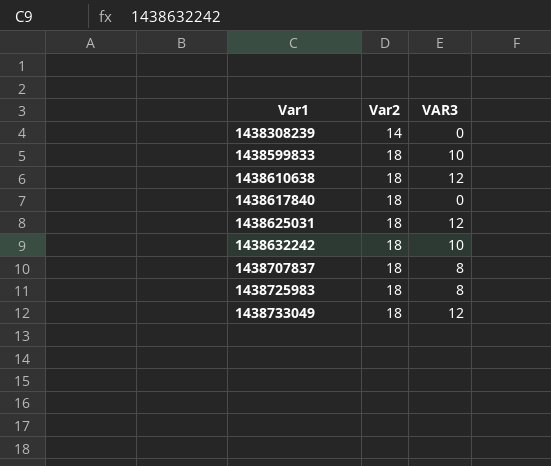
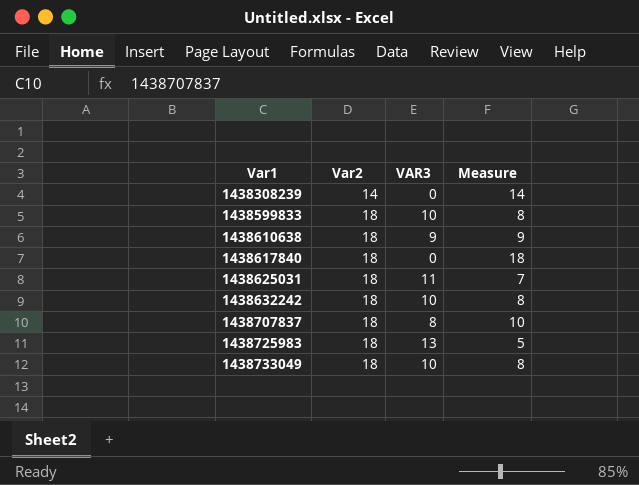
column Measure | formula: none -> [Var2] - [VAR3]
1438610638 | VAR3: 12 -> 9
1438625031 | VAR3: 12 -> 11
1438725983 | VAR3: 8 -> 13
1438733049 | VAR3: 12 -> 10

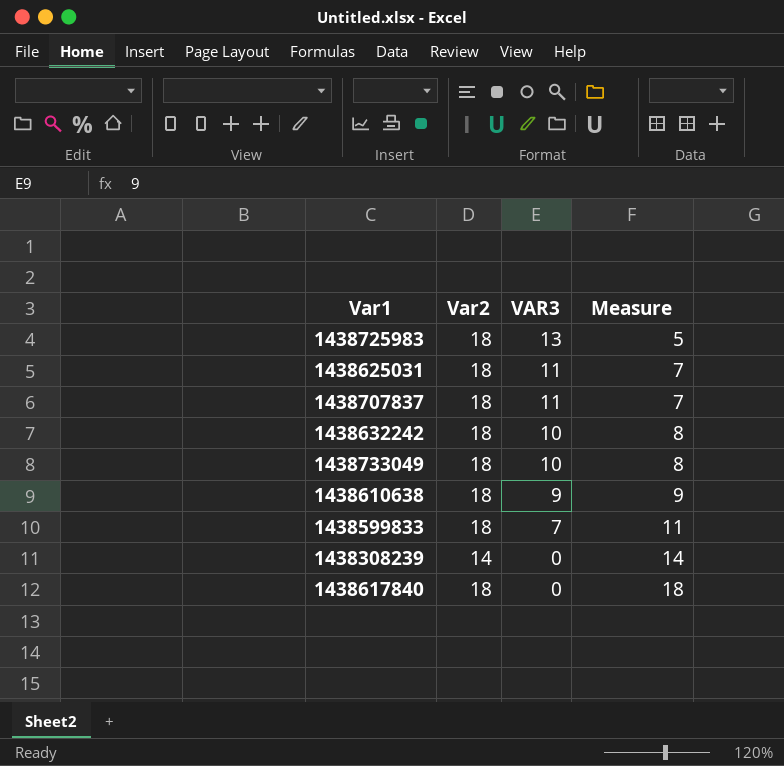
row order: Var1 ascending -> VAR3 descending
1438707837 | VAR3: 8 -> 11
1438707837 | Measure: 10 -> 7
1438599833 | VAR3: 10 -> 7
1438599833 | Measure: 8 -> 11

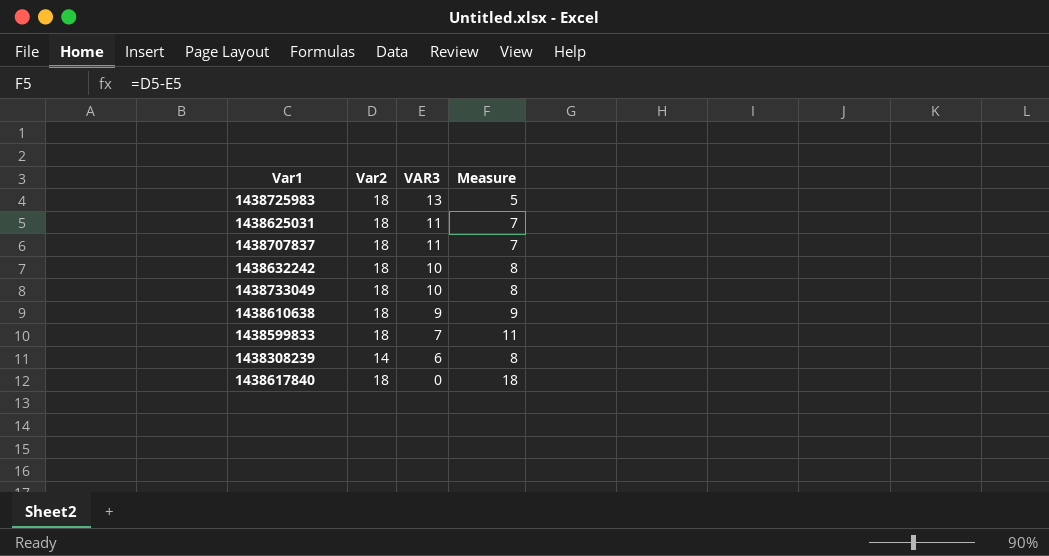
1438308239 | VAR3: 0 -> 6
1438308239 | Measure: 14 -> 8

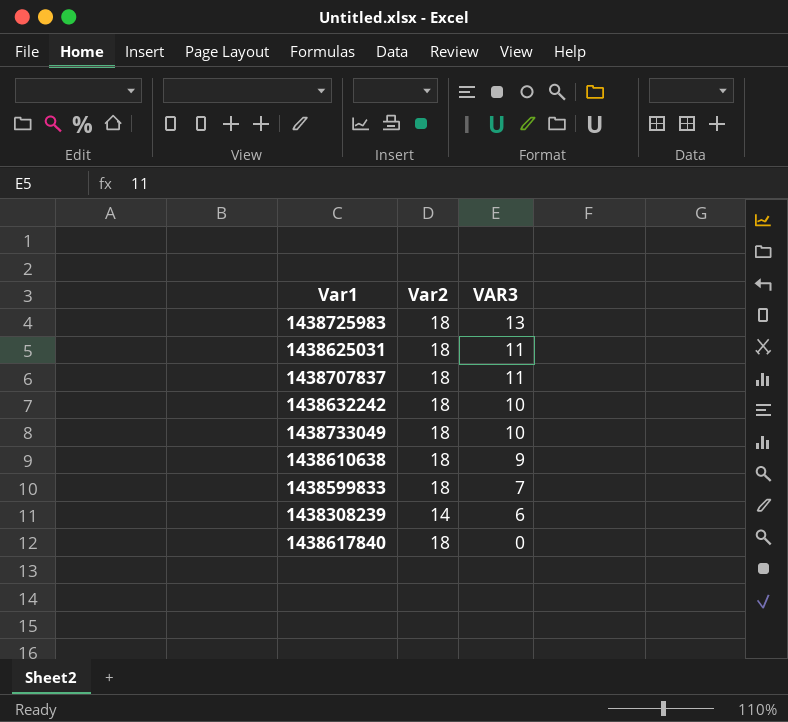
column Measure | formula: [Var2] - [VAR3] -> none

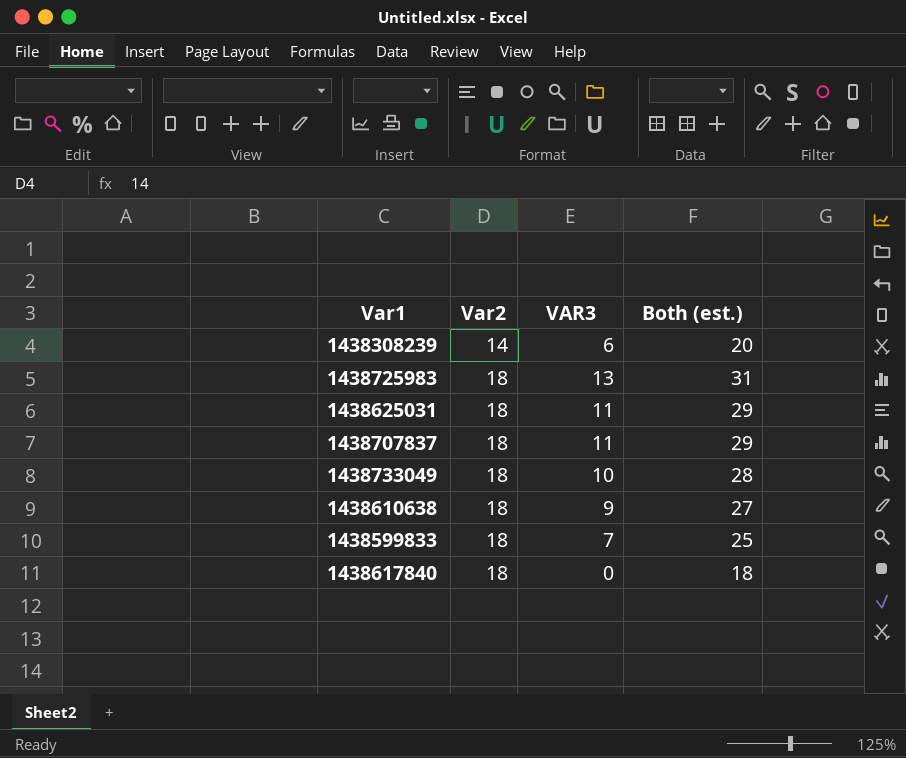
row order: VAR3 descending -> Var2 ascending
column Both (est.) | formula: none -> [Var2] + [VAR3]
row 1438632242: 18 | 10 -> none

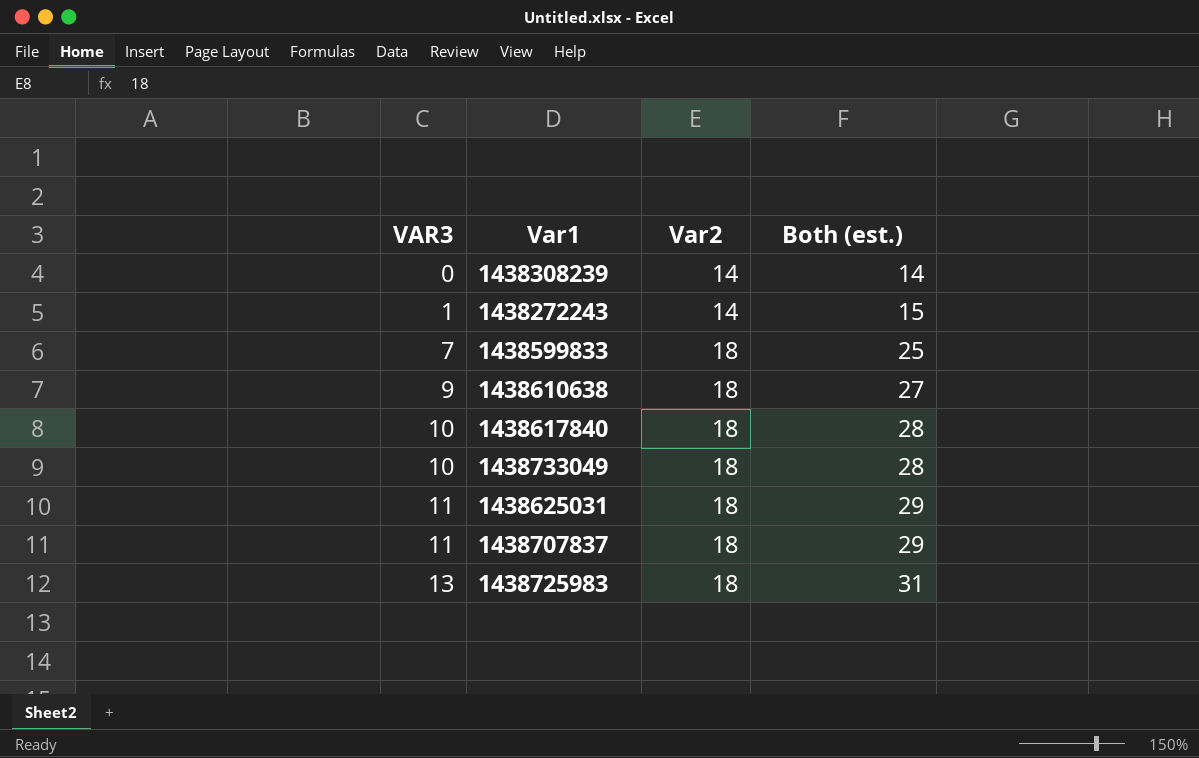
row order: Var2 ascending -> VAR3 ascending
column VAR3 | position: 3 -> 1
1438308239 | VAR3: 6 -> 0
1438308239 | Both (est.): 20 -> 14
row 1438272243: none -> 1 | 14 | 15
1438617840 | VAR3: 0 -> 10
1438617840 | Both (est.): 18 -> 28

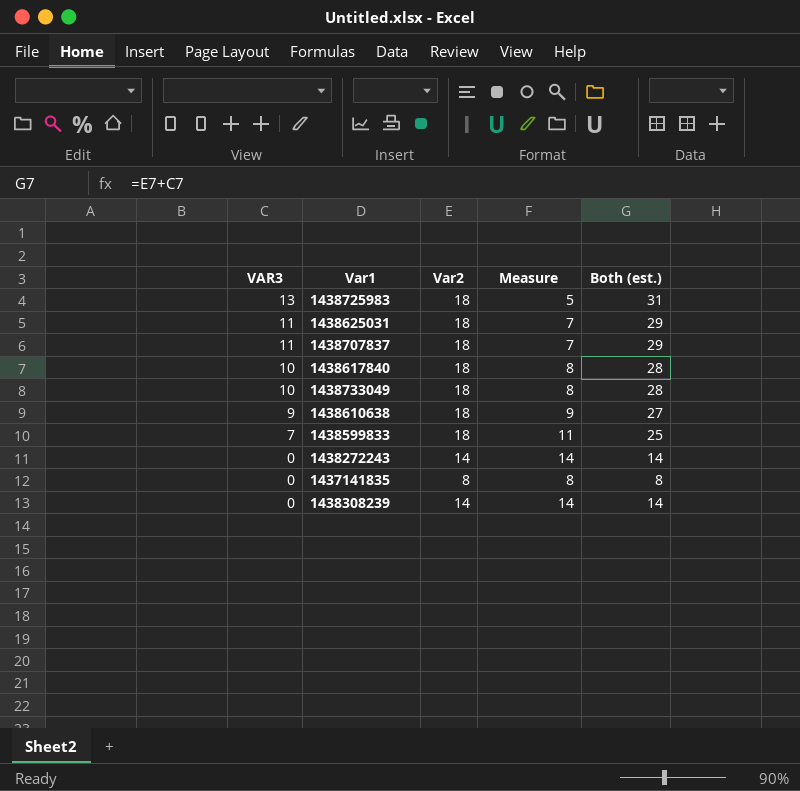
row order: VAR3 ascending -> VAR3 descending
column Measure | formula: none -> [Var2] - [VAR3]
1438272243 | VAR3: 1 -> 0
1438272243 | Both (est.): 15 -> 14
row 1437141835: none -> 0 | 8 | 8 | 8

